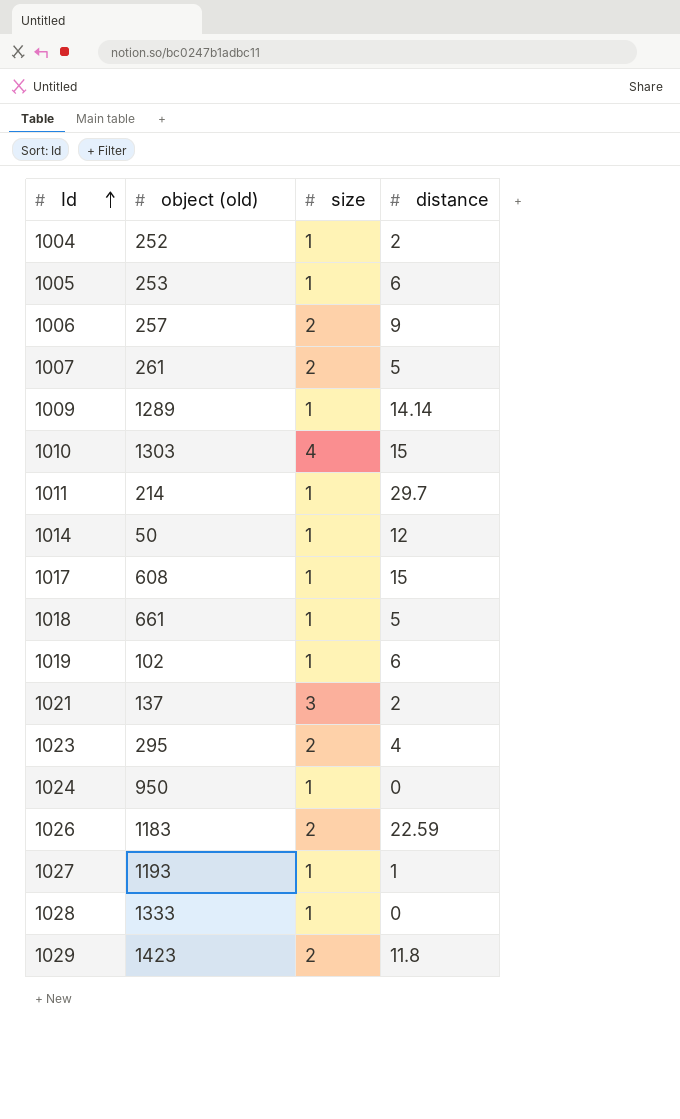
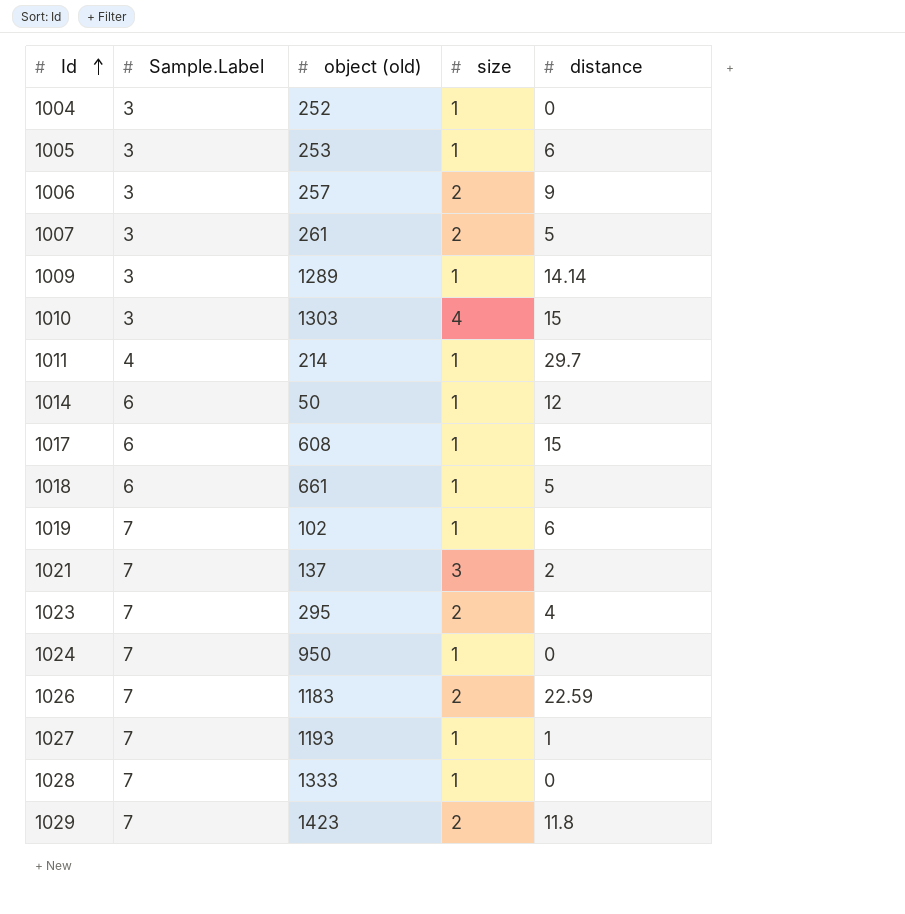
column Sample.Label | position: none -> 2
1004 | distance: 2 -> 0

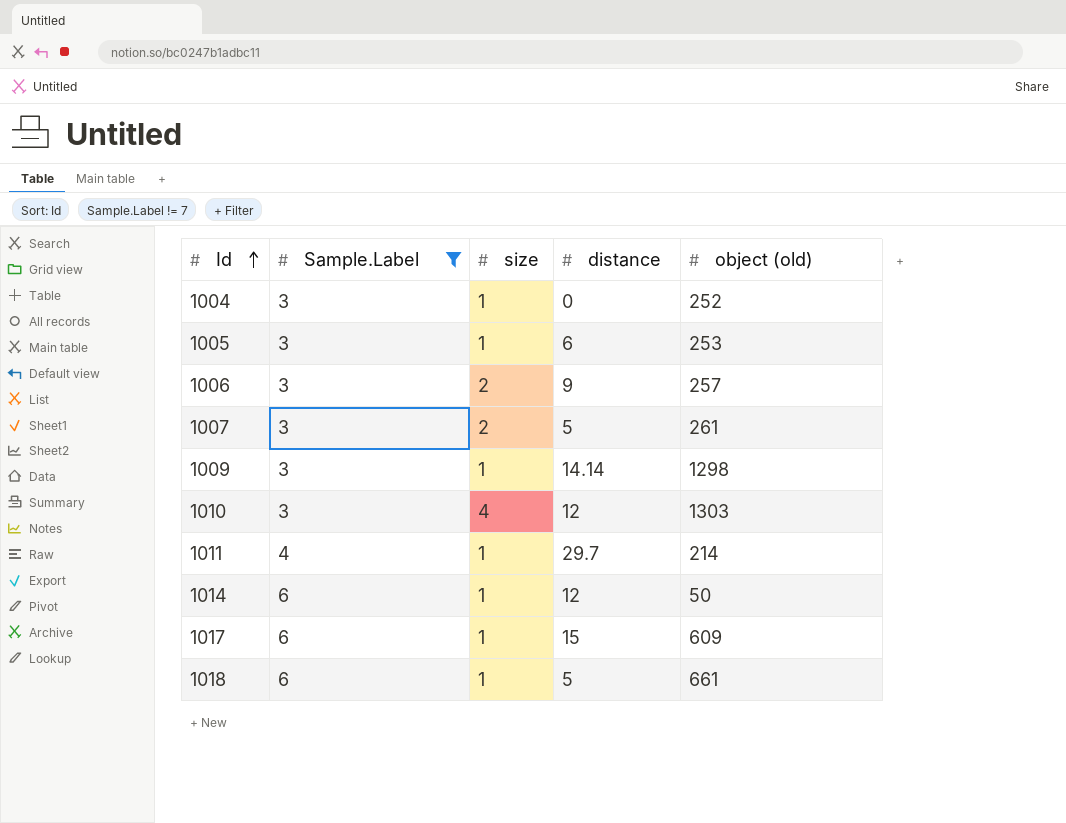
filter: none -> Sample.Label != 7
column object (old) | position: 3 -> 5
1009 | object (old): 1289 -> 1298
1010 | distance: 15 -> 12
1017 | object (old): 608 -> 609

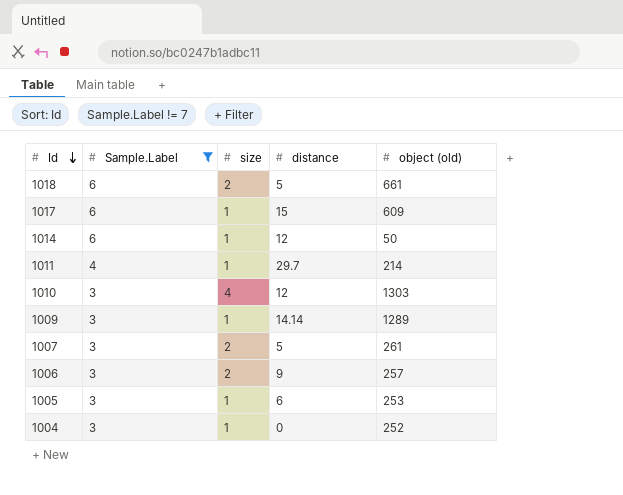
row order: Id ascending -> Id descending
1018 | size: 1 -> 2
1009 | object (old): 1298 -> 1289

